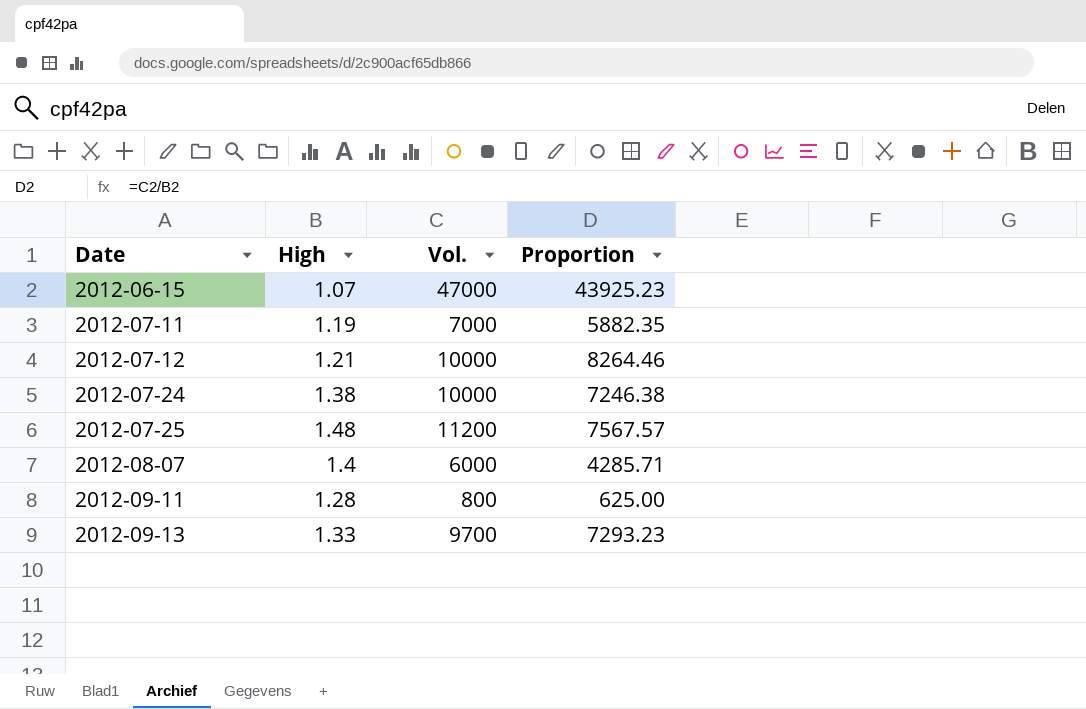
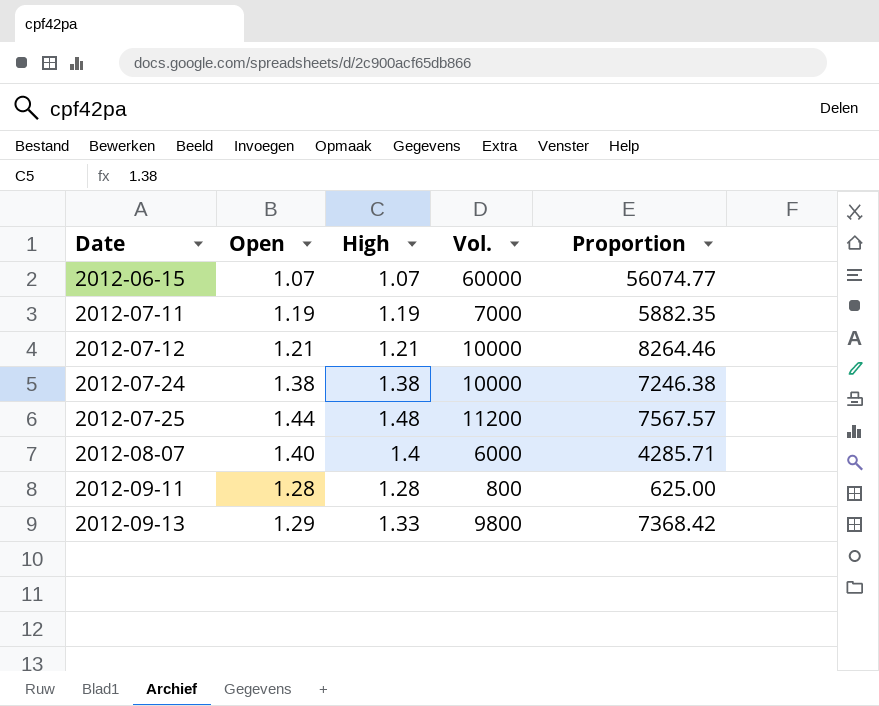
column Open | position: none -> 2
2012-06-15 | Vol.: 47000 -> 60000
2012-06-15 | Proportion: 43925.23 -> 56074.77
2012-09-13 | Vol.: 9700 -> 9800
2012-09-13 | Proportion: 7293.23 -> 7368.42

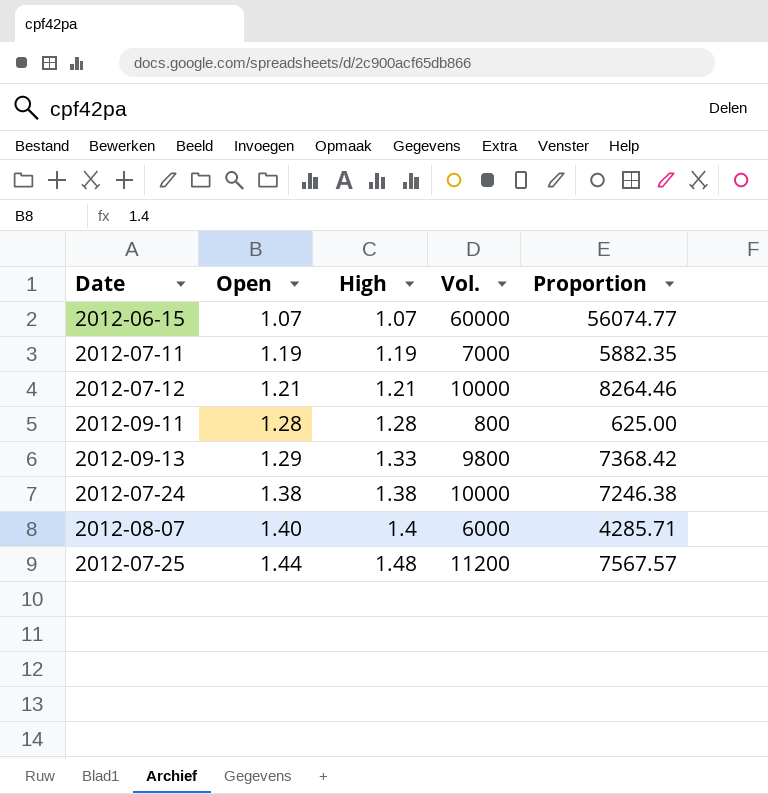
row order: Date ascending -> Open ascending

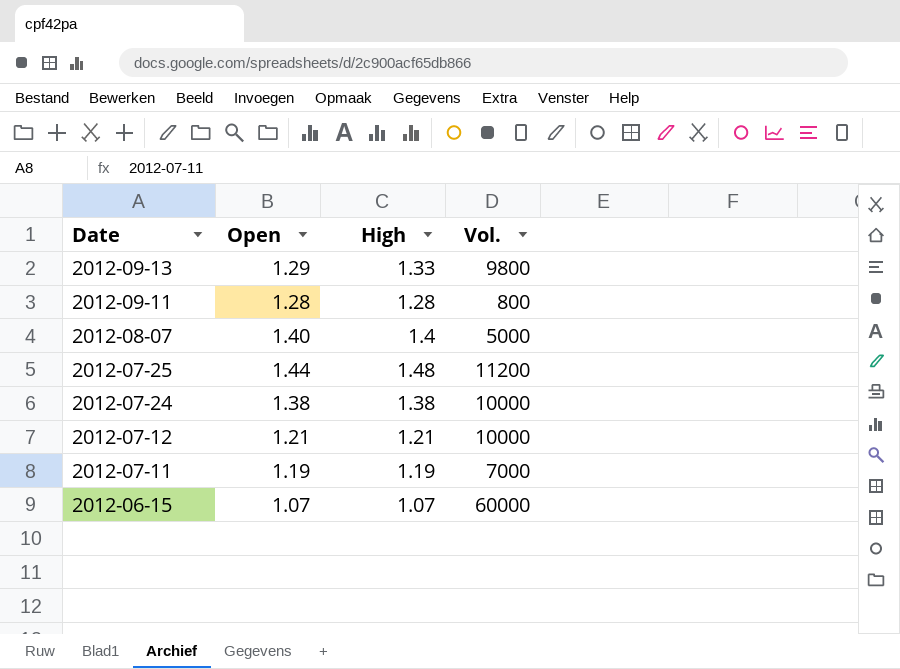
row order: Open ascending -> Date descending
column Proportion | formula: [Vol.] / [High] -> none
2012-08-07 | Vol.: 6000 -> 5000

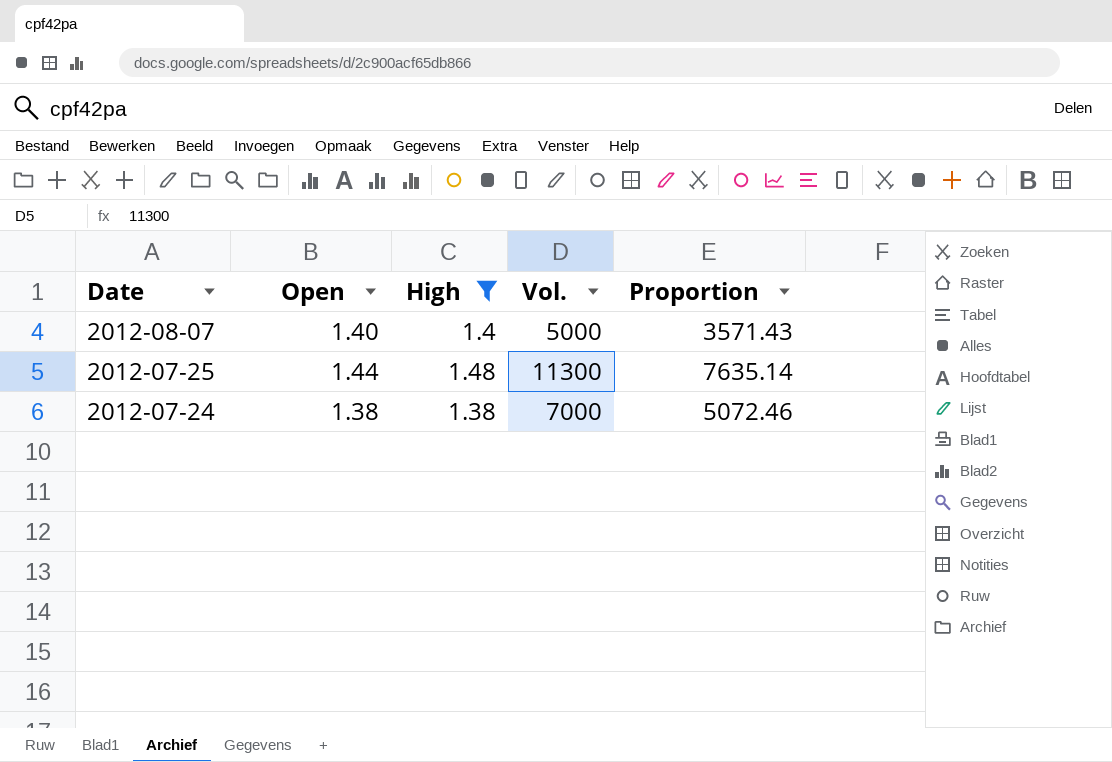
filter: none -> High >= 1.38
column Proportion | formula: none -> [Vol.] / [High]
2012-07-25 | Vol.: 11200 -> 11300
2012-07-24 | Vol.: 10000 -> 7000

